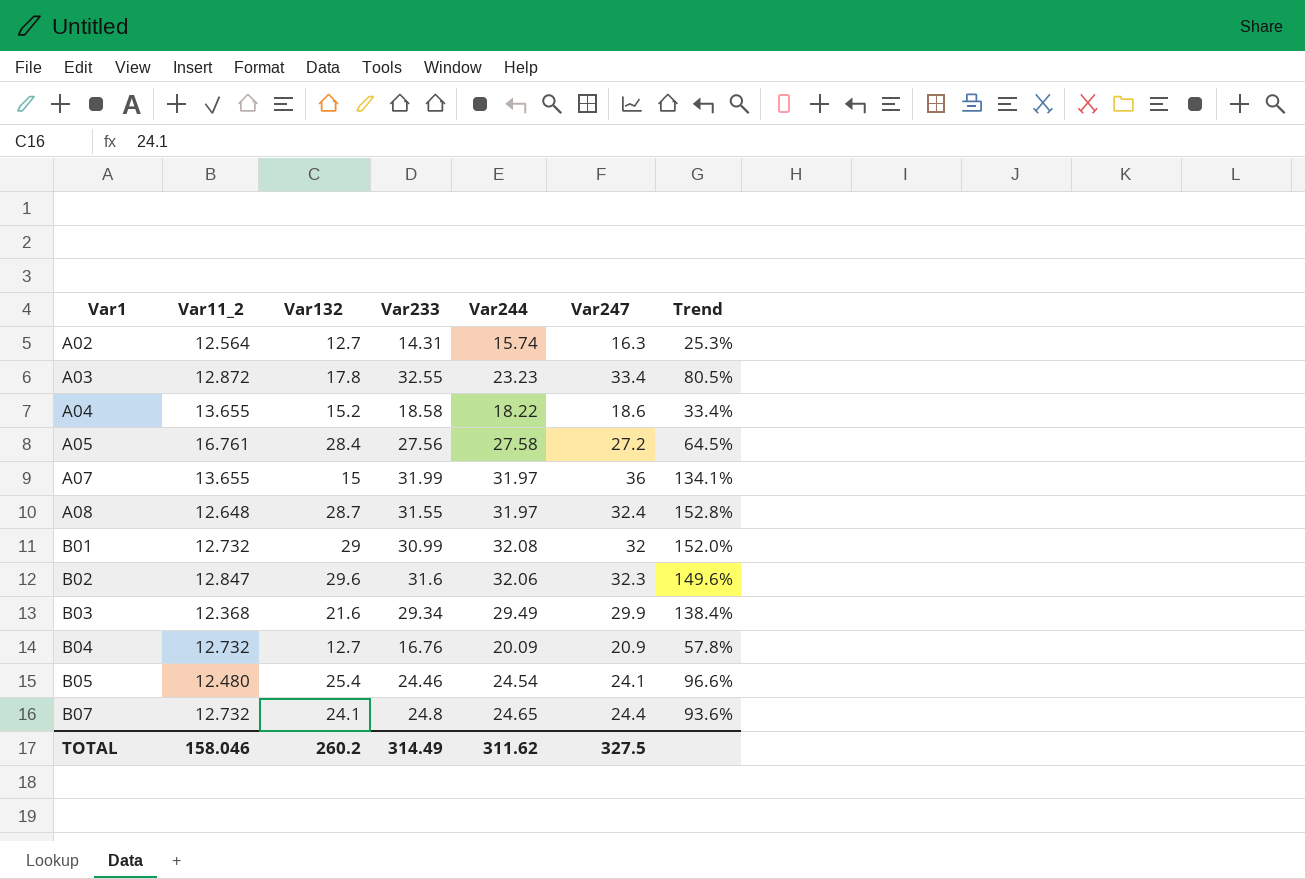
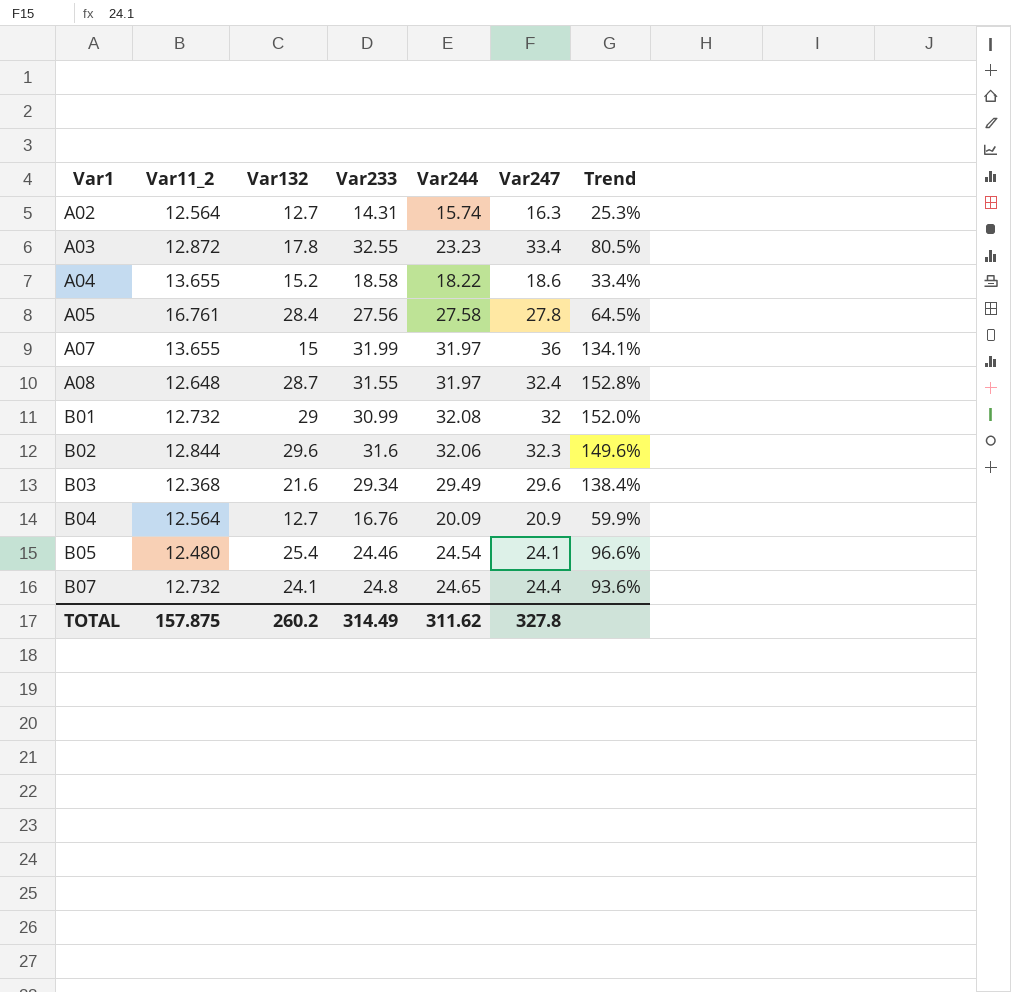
A05 | Var247: 27.2 -> 27.8
B02 | Var11_2: 12.847 -> 12.844
B03 | Var247: 29.9 -> 29.6
B04 | Var11_2: 12.732 -> 12.564
B04 | Trend: 57.8% -> 59.9%
TOTAL | Var11_2: 158.046 -> 157.875
TOTAL | Var247: 327.5 -> 327.8

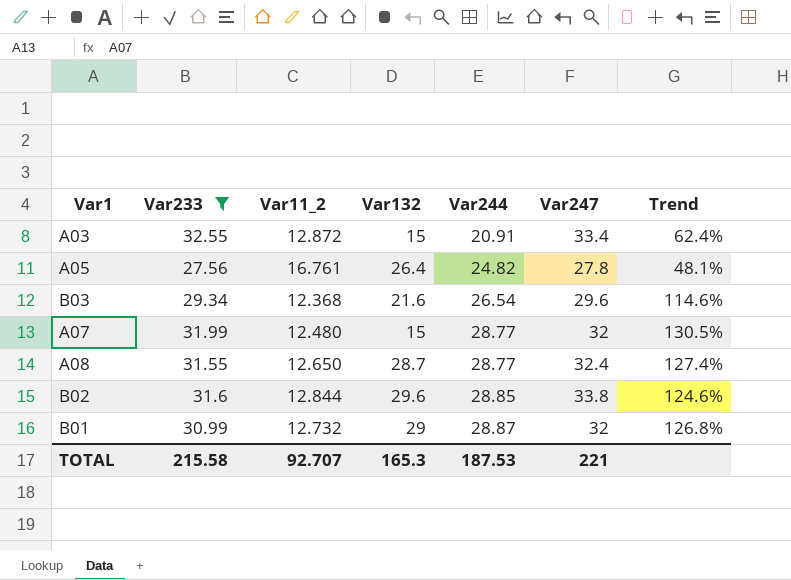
filter: none -> Var233 >= 27.56
row order: Var1 ascending -> Var244 ascending
column Var233 | position: 4 -> 2
A03 | Var132: 17.8 -> 15
A03 | Var244: 23.23 -> 20.91
A03 | Trend: 80.5% -> 62.4%
A05 | Var132: 28.4 -> 26.4
A05 | Var244: 27.58 -> 24.82
A05 | Trend: 64.5% -> 48.1%
B03 | Var244: 29.49 -> 26.54
B03 | Trend: 138.4% -> 114.6%
A07 | Var11_2: 13.655 -> 12.480
A07 | Var244: 31.97 -> 28.77
A07 | Var247: 36 -> 32
A07 | Trend: 134.1% -> 130.5%
A08 | Var11_2: 12.648 -> 12.650
A08 | Var244: 31.97 -> 28.77
A08 | Trend: 152.8% -> 127.4%
B02 | Var244: 32.06 -> 28.85
B02 | Var247: 32.3 -> 33.8
B02 | Trend: 149.6% -> 124.6%
B01 | Var244: 32.08 -> 28.87
B01 | Trend: 152.0% -> 126.8%
TOTAL | Var233: 314.49 -> 215.58
TOTAL | Var11_2: 157.875 -> 92.707
TOTAL | Var132: 260.2 -> 165.3
TOTAL | Var244: 311.62 -> 187.53
TOTAL | Var247: 327.8 -> 221

